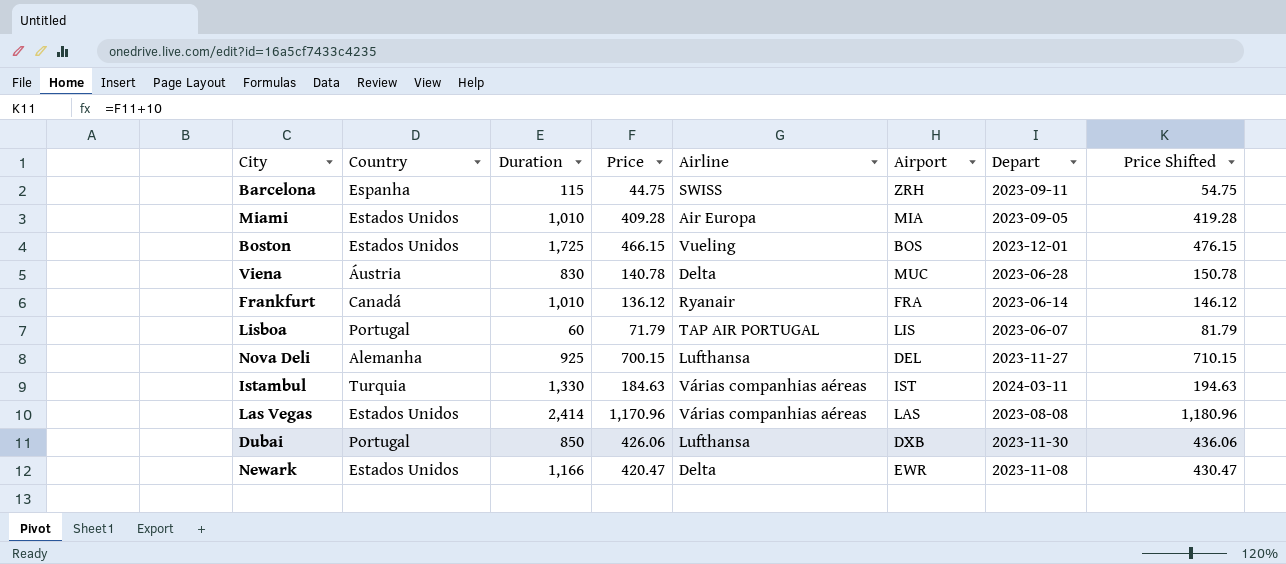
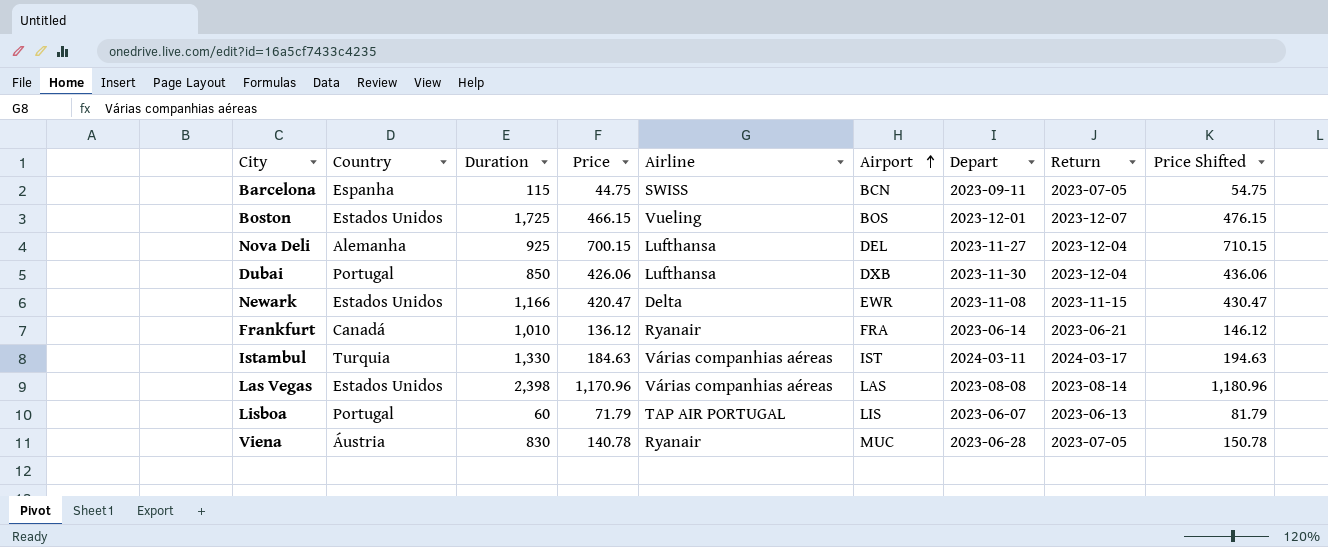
row order: none -> Airport ascending
column Return | position: none -> 8
row Miami: Estados Unidos | 1,010 | 409.28 | Air Europa | MIA | 2023-09-05 | 419.28 -> none
Barcelona | Airport: ZRH -> BCN
Las Vegas | Duration: 2,414 -> 2,398
Viena | Airline: Delta -> Ryanair

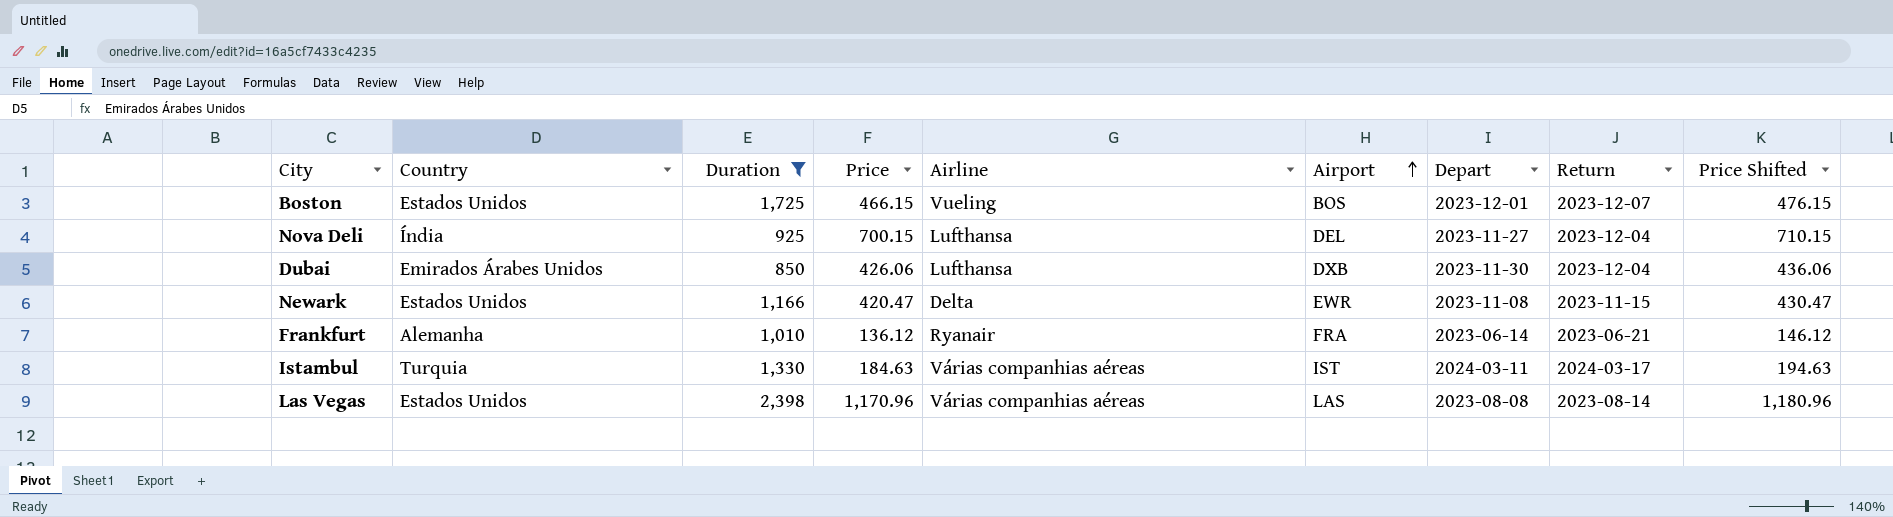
filter: none -> Duration >= 850
Nova Deli | Country: Alemanha -> Índia
Dubai | Country: Portugal -> Emirados Árabes Unidos
Frankfurt | Country: Canadá -> Alemanha

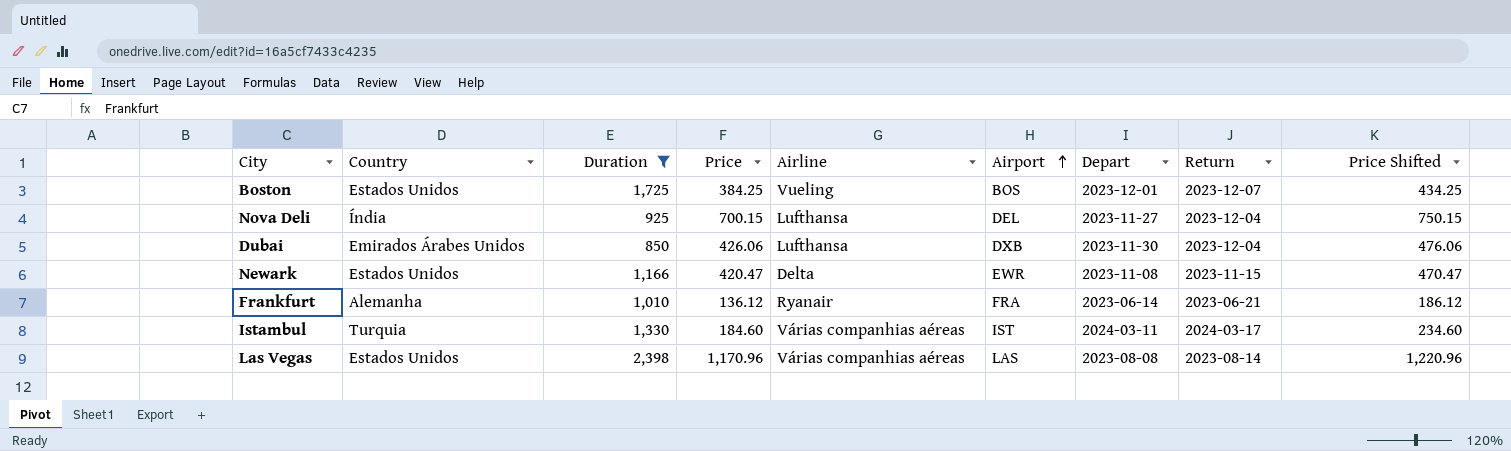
column Price Shifted | formula: [Price] + 10 -> [Price] + 50
Boston | Price: 466.15 -> 384.25
Istambul | Price: 184.63 -> 184.60

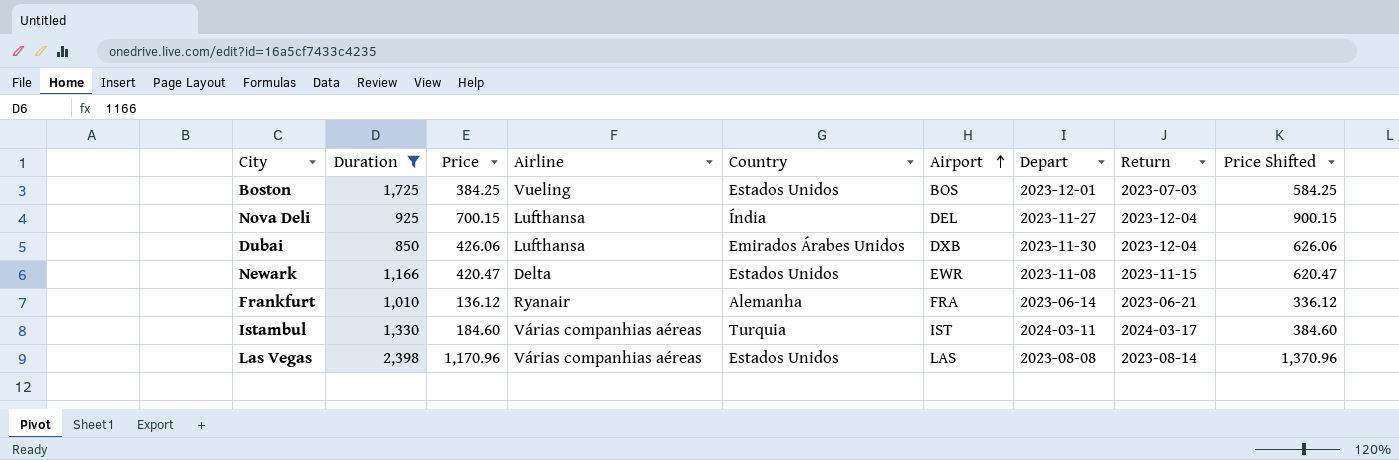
column Country | position: 2 -> 5
column Price Shifted | formula: [Price] + 50 -> [Price] + 200
Boston | Return: 2023-12-07 -> 2023-07-03

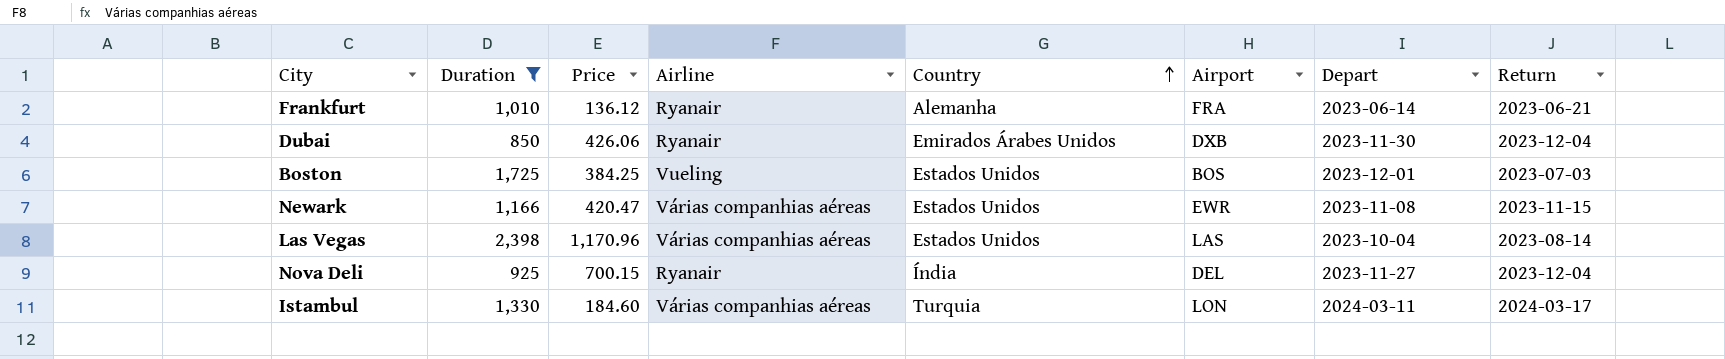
row order: Airport ascending -> Country ascending
column Price Shifted | formula: [Price] + 200 -> none
Dubai | Airline: Lufthansa -> Ryanair
Newark | Airline: Delta -> Várias companhias aéreas
Las Vegas | Depart: 2023-08-08 -> 2023-10-04
Nova Deli | Airline: Lufthansa -> Ryanair
Istambul | Airport: IST -> LON

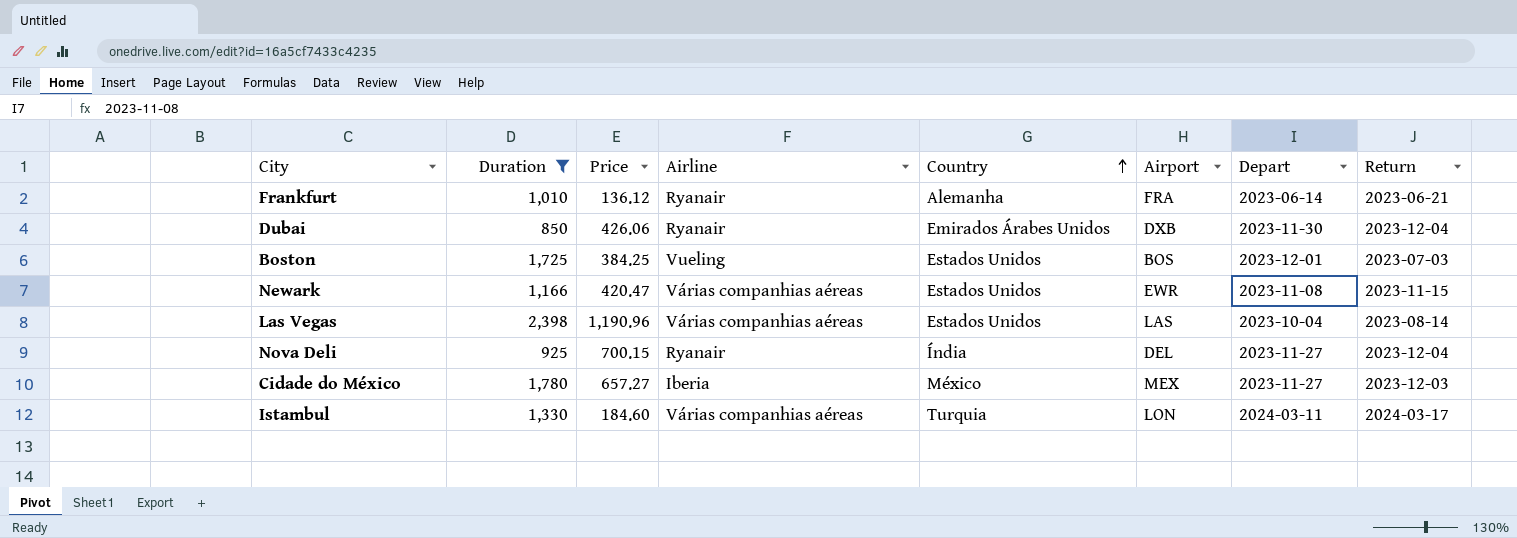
Las Vegas | Price: 1,170.96 -> 1,190.96
row Cidade do México: none -> 1,780 | 657.27 | Iberia | México | MEX | 2023-11-27 | 2023-12-03

